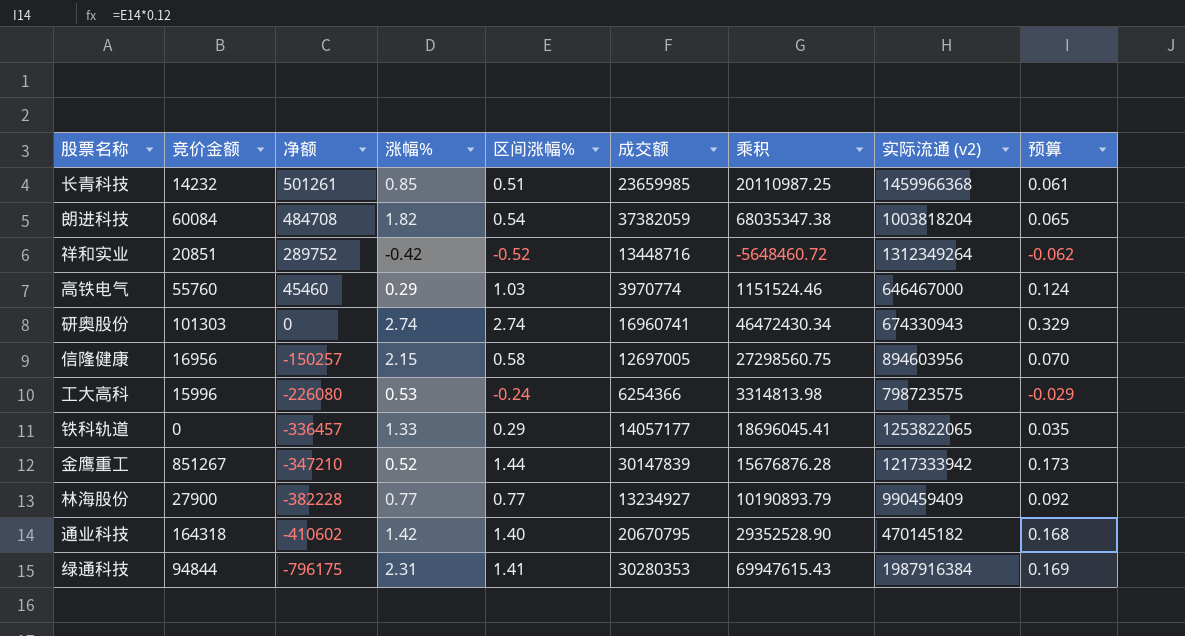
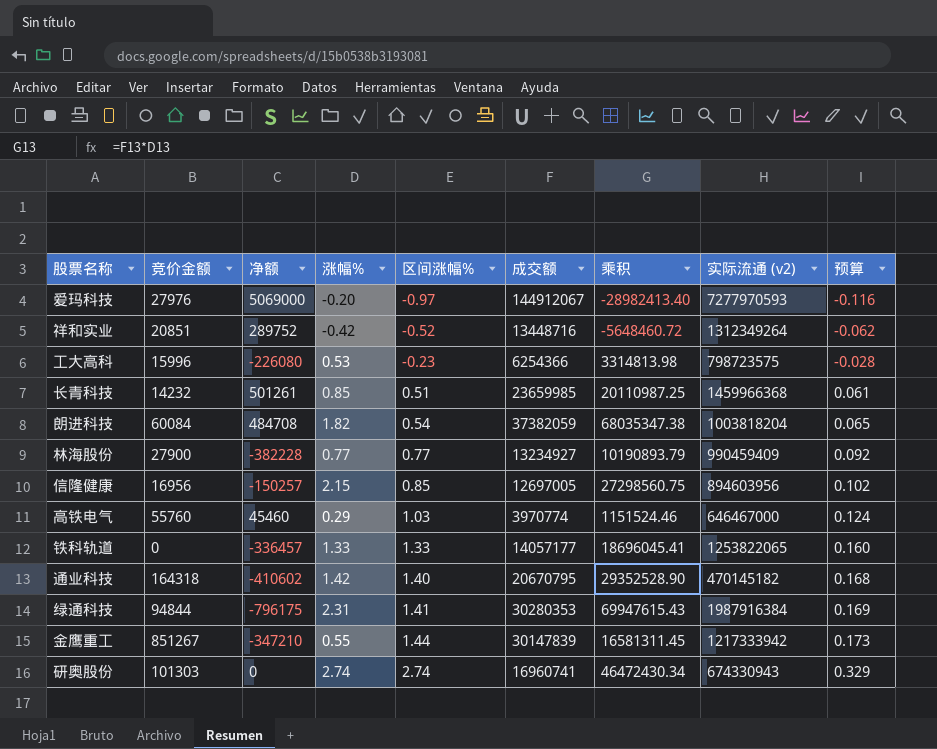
row order: 净额 descending -> 区间涨幅% ascending
row 爱玛科技: none -> 27976 | 5069000 | -0.20 | -0.97 | 144912067 | -28982413.40 | 7277970593 | -0.116
工大高科 | 区间涨幅%: -0.24 -> -0.23
工大高科 | 预算: -0.029 -> -0.028
信隆健康 | 区间涨幅%: 0.58 -> 0.85
信隆健康 | 预算: 0.070 -> 0.102
铁科轨道 | 区间涨幅%: 0.29 -> 1.33
铁科轨道 | 预算: 0.035 -> 0.160
金鹰重工 | 涨幅%: 0.52 -> 0.55
金鹰重工 | 乘积: 15676876.28 -> 16581311.45

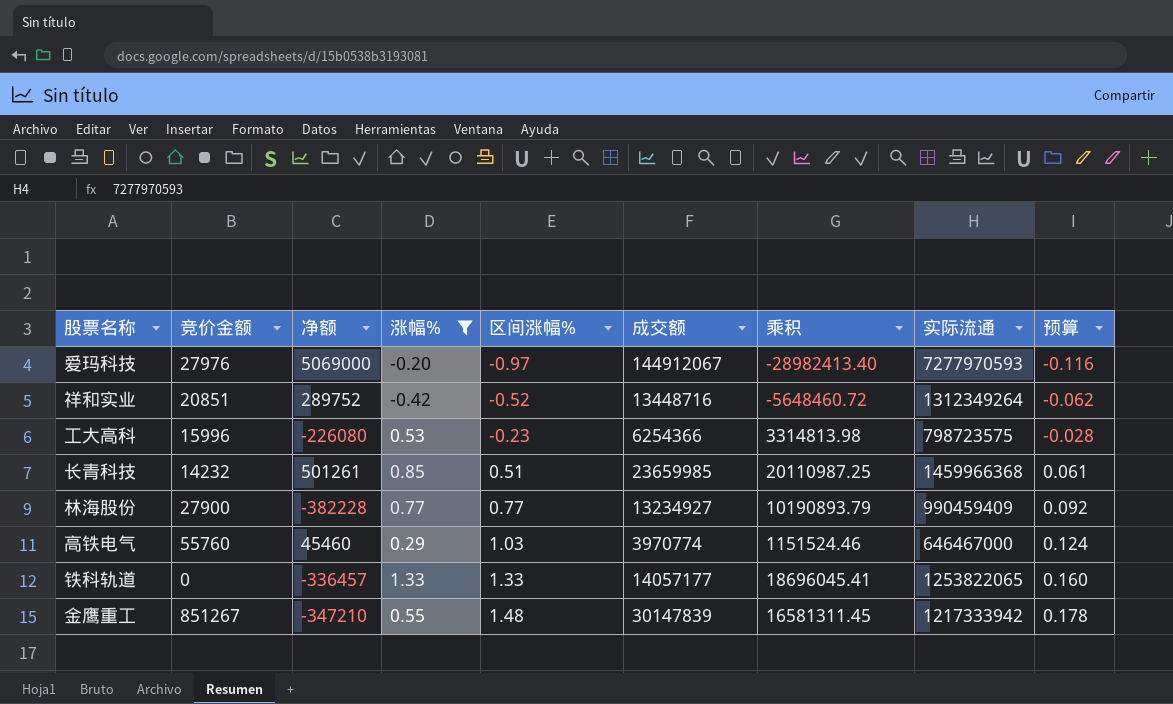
filter: none -> 涨幅% <= 1.33
column name: 实际流通 (v2) -> 实际流通
金鹰重工 | 区间涨幅%: 1.44 -> 1.48
金鹰重工 | 预算: 0.173 -> 0.178

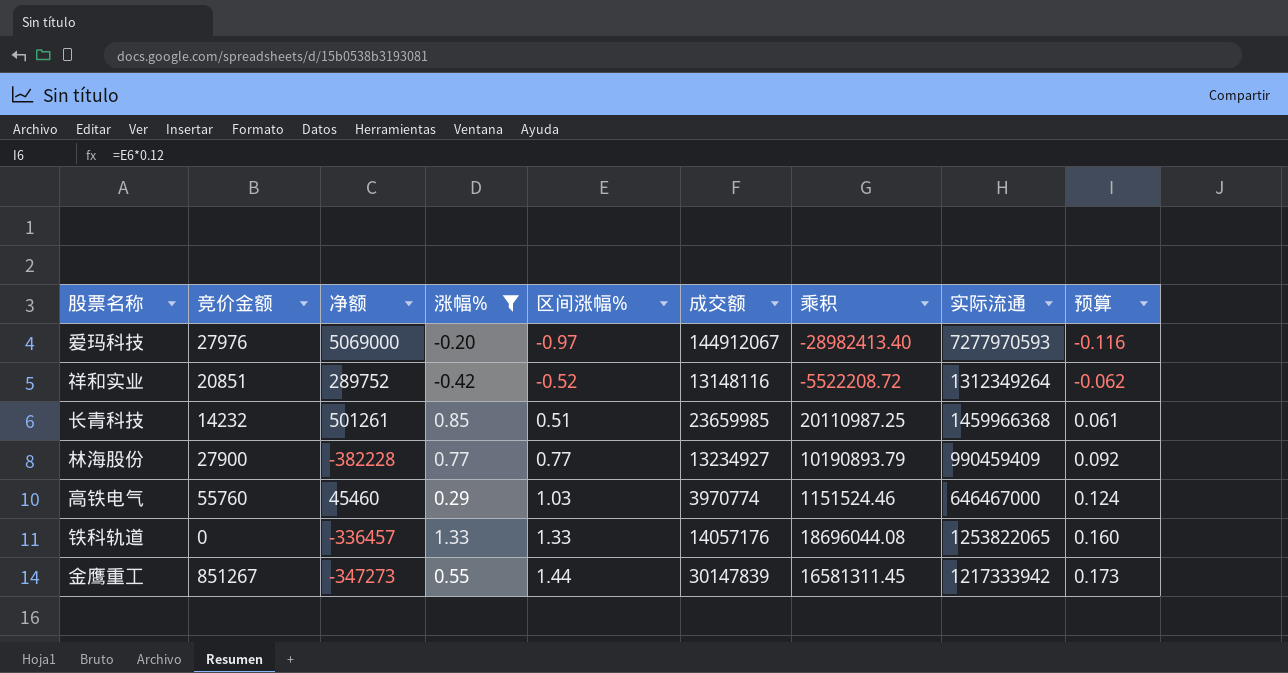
row 工大高科: 15996 | -226080 | 0.53 | -0.23 | 6254366 | 3314813.98 | 798723575 | -0.028 -> none
祥和实业 | 成交额: 13448716 -> 13148116
祥和实业 | 乘积: -5648460.72 -> -5522208.72
铁科轨道 | 成交额: 14057177 -> 14057176
铁科轨道 | 乘积: 18696045.41 -> 18696044.08
金鹰重工 | 净额: -347210 -> -347273
金鹰重工 | 区间涨幅%: 1.48 -> 1.44
金鹰重工 | 预算: 0.178 -> 0.173

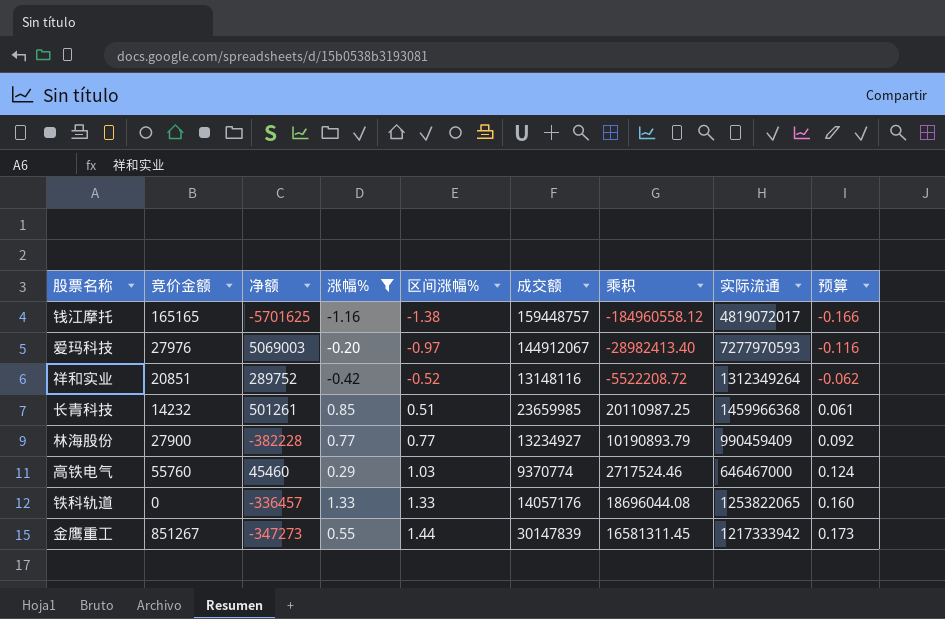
row 钱江摩托: none -> 165165 | -5701625 | -1.16 | -1.38 | 159448757 | -184960558.12 | 4819072017 | -0.166
爱玛科技 | 净额: 5069000 -> 5069003
高铁电气 | 成交额: 3970774 -> 9370774
高铁电气 | 乘积: 1151524.46 -> 2717524.46

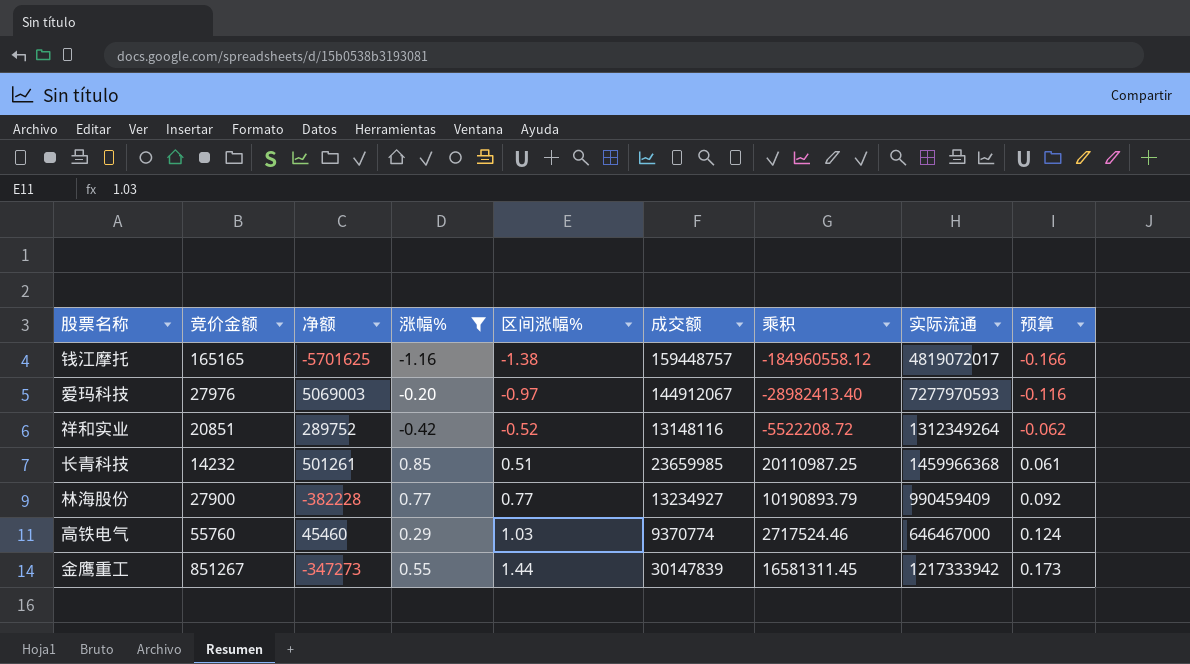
row 铁科轨道: 0 | -336457 | 1.33 | 1.33 | 14057176 | 18696044.08 | 1253822065 | 0.160 -> none

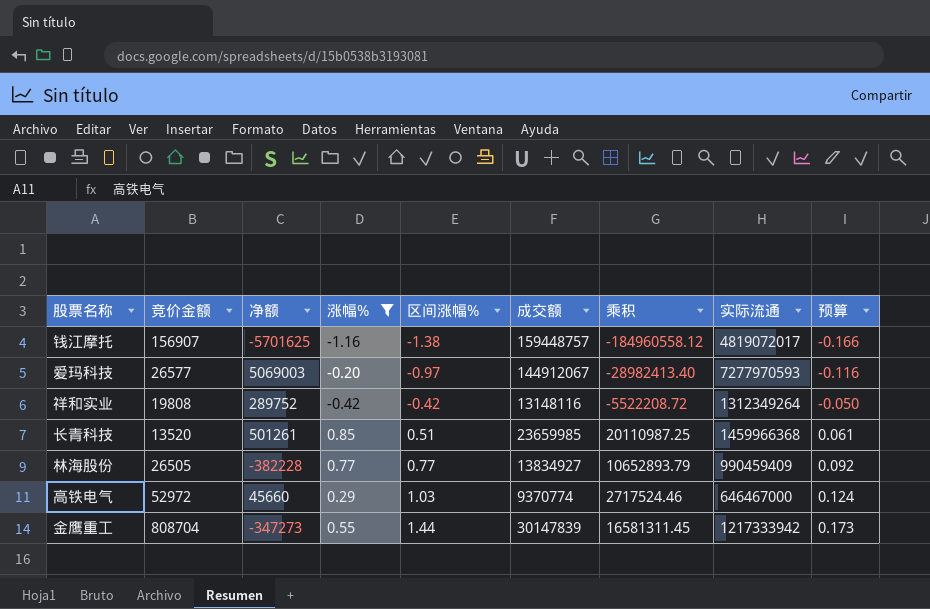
钱江摩托 | 竞价金额: 165165 -> 156907
爱玛科技 | 竞价金额: 27976 -> 26577
祥和实业 | 竞价金额: 20851 -> 19808
祥和实业 | 区间涨幅%: -0.52 -> -0.42
祥和实业 | 预算: -0.062 -> -0.050
长青科技 | 竞价金额: 14232 -> 13520
林海股份 | 竞价金额: 27900 -> 26505
林海股份 | 成交额: 13234927 -> 13834927
林海股份 | 乘积: 10190893.79 -> 10652893.79
高铁电气 | 竞价金额: 55760 -> 52972
高铁电气 | 净额: 45460 -> 45660
金鹰重工 | 竞价金额: 851267 -> 808704

